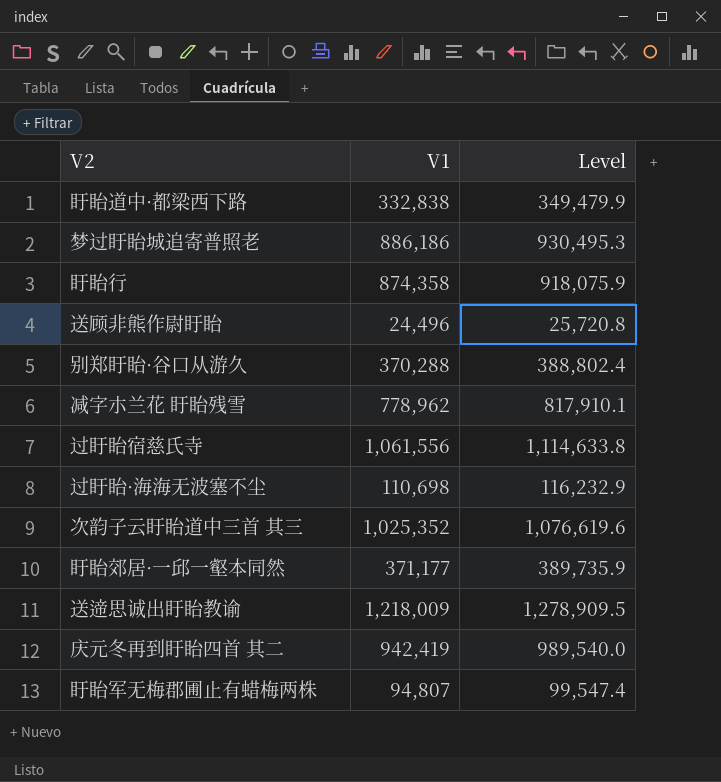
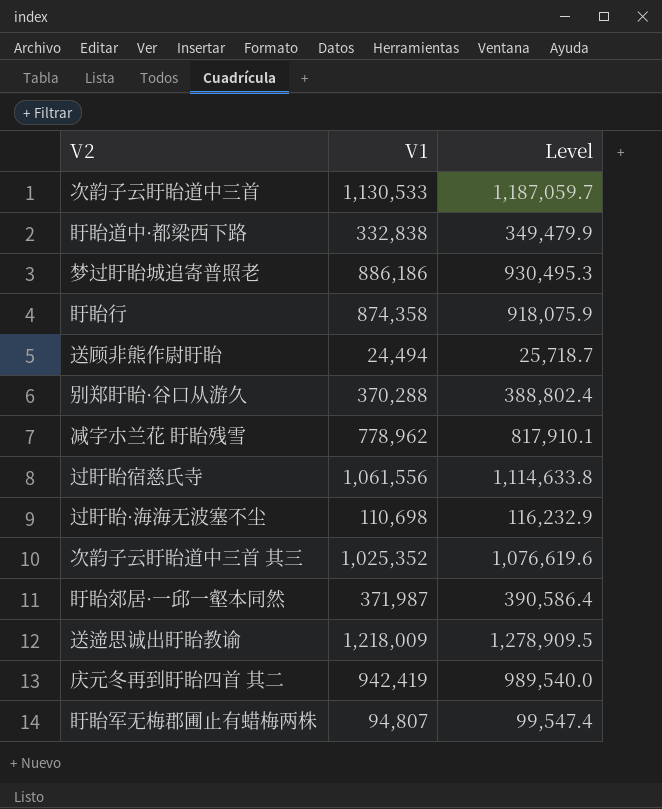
row 次韵子云盱眙道中三首: none -> 1,130,533 | 1,187,059.7
送顾非熊作尉盱眙 | V1: 24,496 -> 24,494
送顾非熊作尉盱眙 | Level: 25,720.8 -> 25,718.7
盱眙郊居·一邱一壑本同然 | V1: 371,177 -> 371,987
盱眙郊居·一邱一壑本同然 | Level: 389,735.9 -> 390,586.4

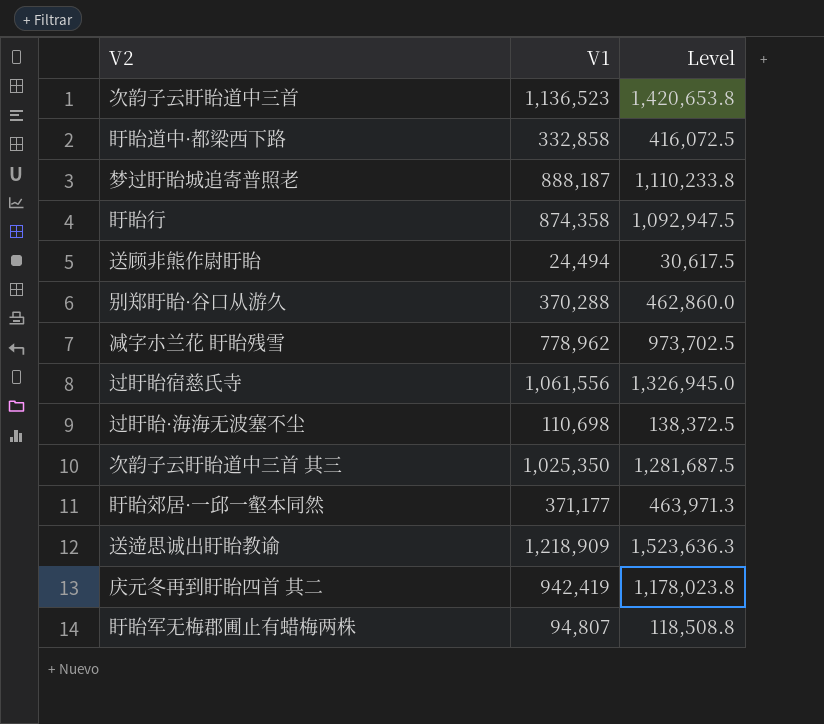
column Level | formula: [V1] * 1.05 -> [V1] * 1.25
次韵子云盱眙道中三首 | V1: 1,130,533 -> 1,136,523
盱眙道中·都梁西下路 | V1: 332,838 -> 332,858
梦过盱眙城追寄普照老 | V1: 886,186 -> 888,187
次韵子云盱眙道中三首 其三 | V1: 1,025,352 -> 1,025,350
盱眙郊居·一邱一壑本同然 | V1: 371,987 -> 371,177
送遆思诚出盱眙教谕 | V1: 1,218,009 -> 1,218,909

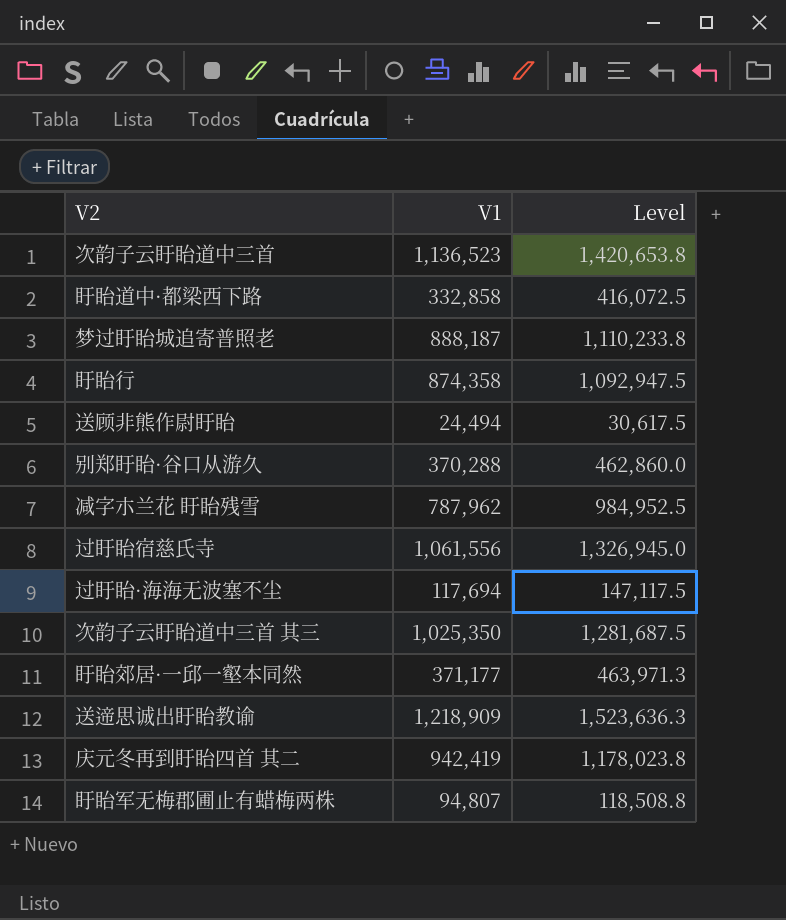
减字朩兰花 盱眙残雪 | V1: 778,962 -> 787,962
减字朩兰花 盱眙残雪 | Level: 973,702.5 -> 984,952.5
过盱眙·海海无波塞不尘 | V1: 110,698 -> 117,694
过盱眙·海海无波塞不尘 | Level: 138,372.5 -> 147,117.5

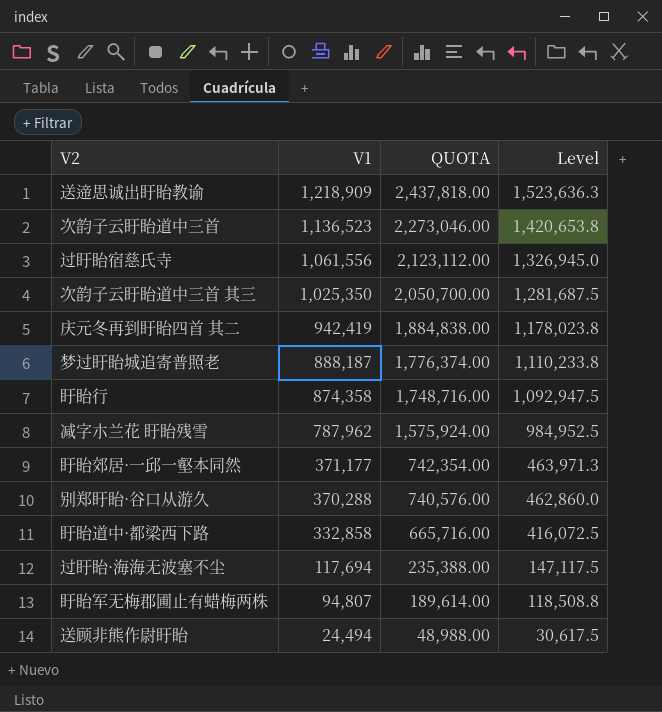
row order: none -> V1 descending
column QUOTA | formula: none -> [V1] * 2

